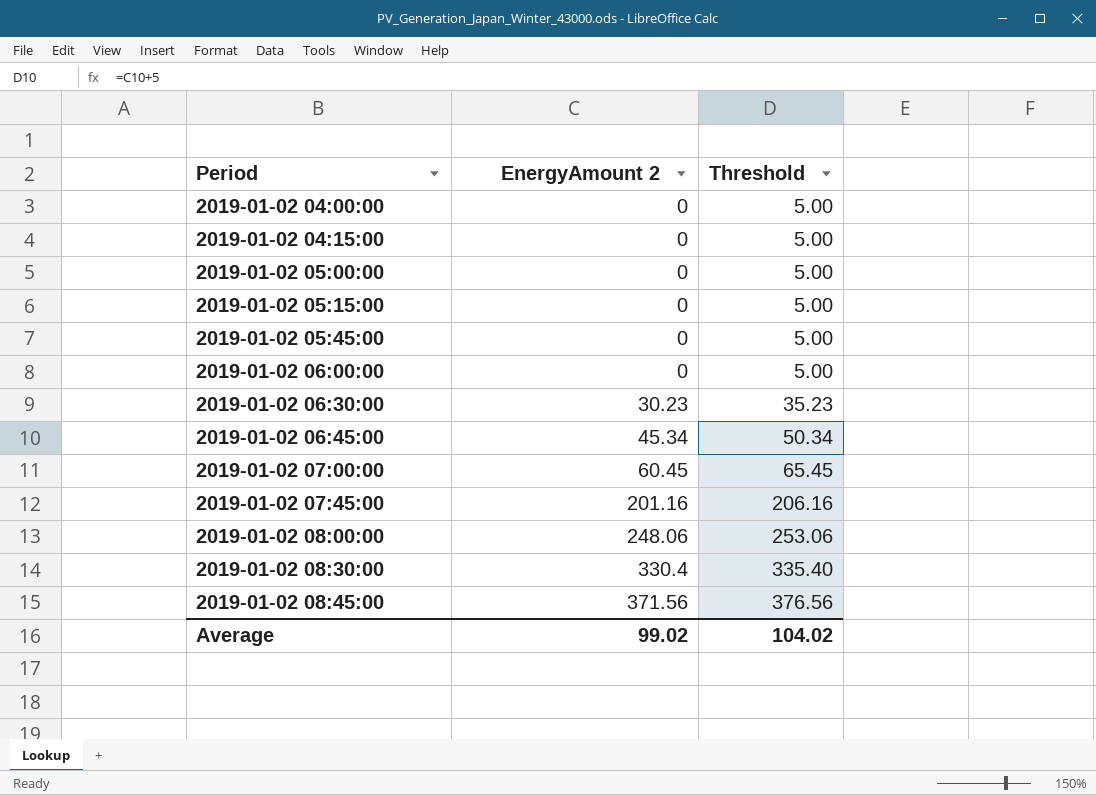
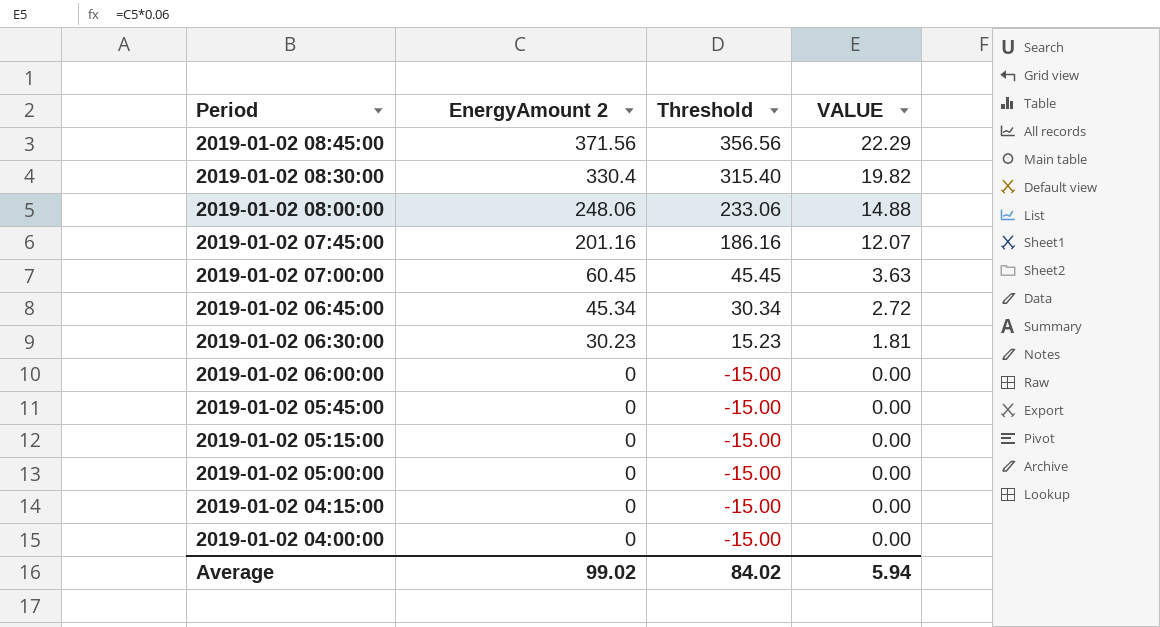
row order: Period ascending -> Period descending
column Threshold | formula: [EnergyAmount 2] + 5 -> [EnergyAmount 2] - 15
column VALUE | formula: none -> [EnergyAmount 2] * 0.06
Average | Threshold: 104.02 -> 84.02

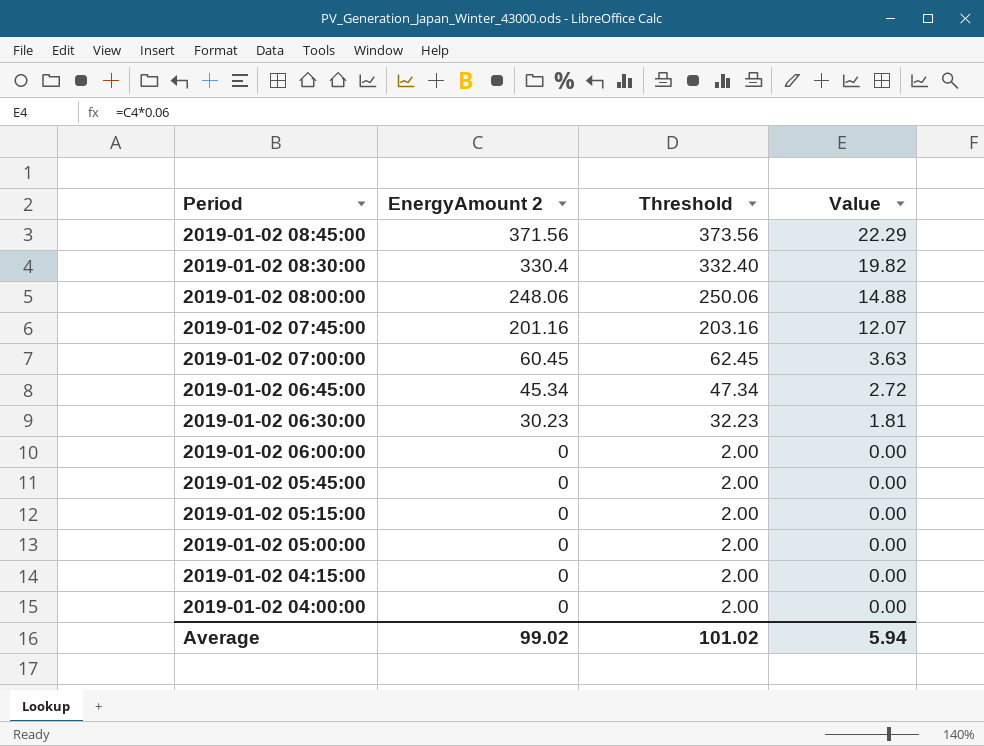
column Threshold | formula: [EnergyAmount 2] - 15 -> [EnergyAmount 2] + 2
column name: VALUE -> Value
Average | Threshold: 84.02 -> 101.02

